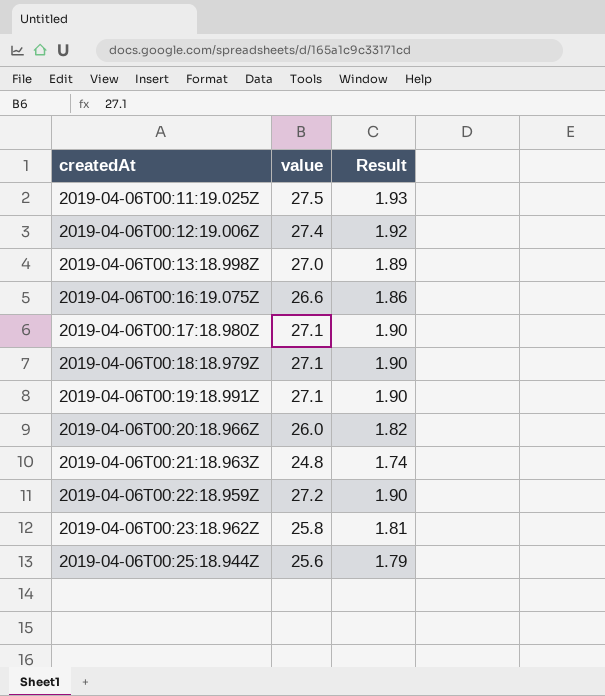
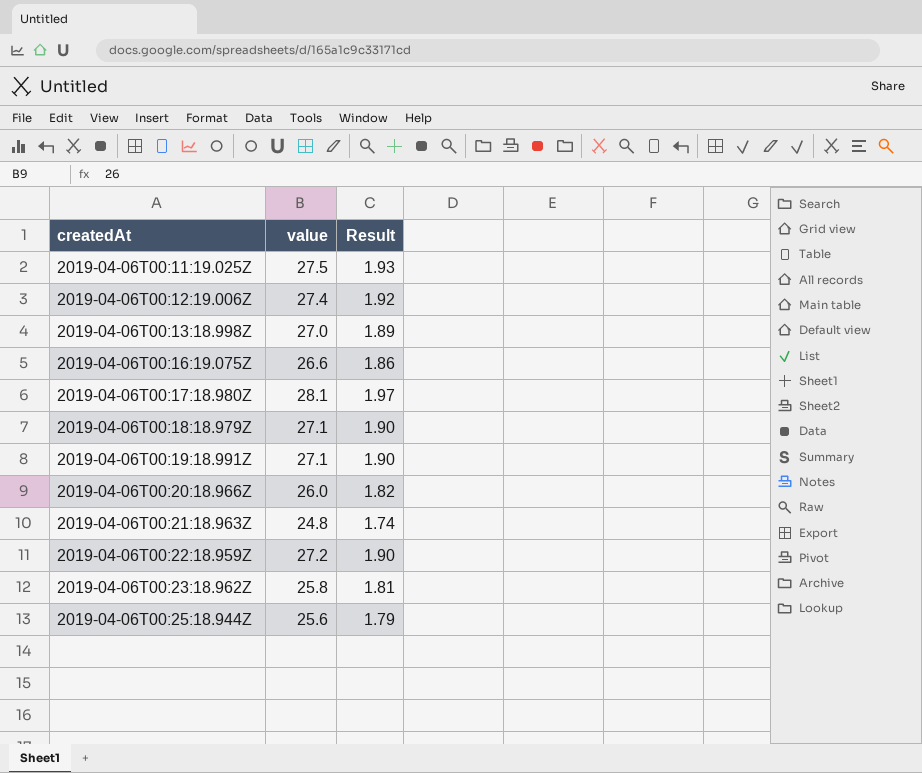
2019-04-06T00:17:18.980Z | value: 27.1 -> 28.1
2019-04-06T00:17:18.980Z | Result: 1.90 -> 1.97

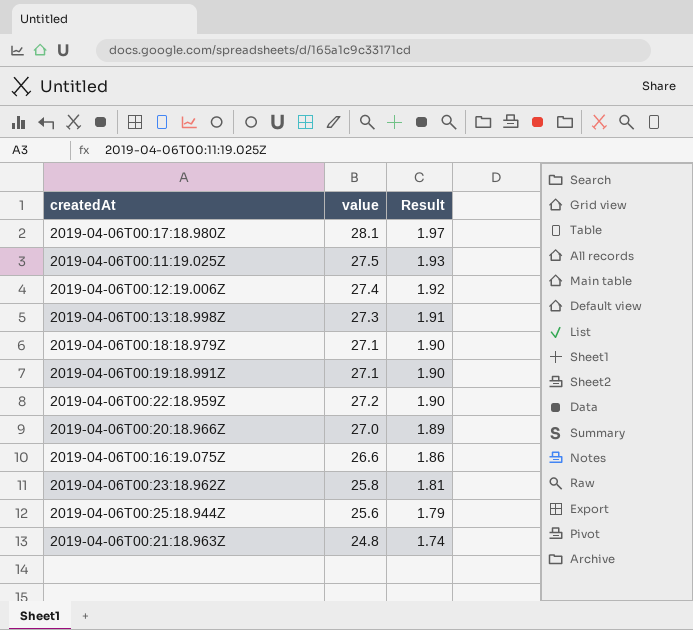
row order: createdAt ascending -> Result descending
2019-04-06T00:13:18.998Z | value: 27.0 -> 27.3
2019-04-06T00:13:18.998Z | Result: 1.89 -> 1.91
2019-04-06T00:20:18.966Z | value: 26.0 -> 27.0
2019-04-06T00:20:18.966Z | Result: 1.82 -> 1.89

